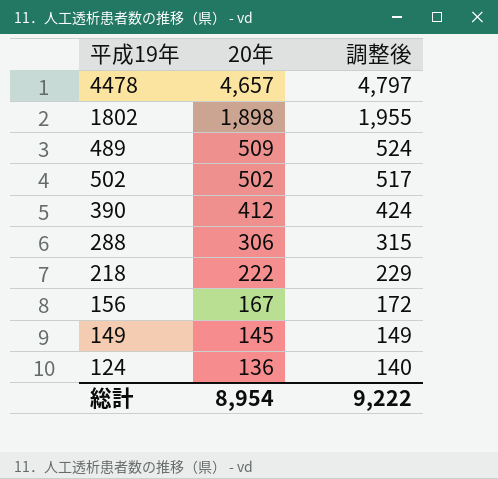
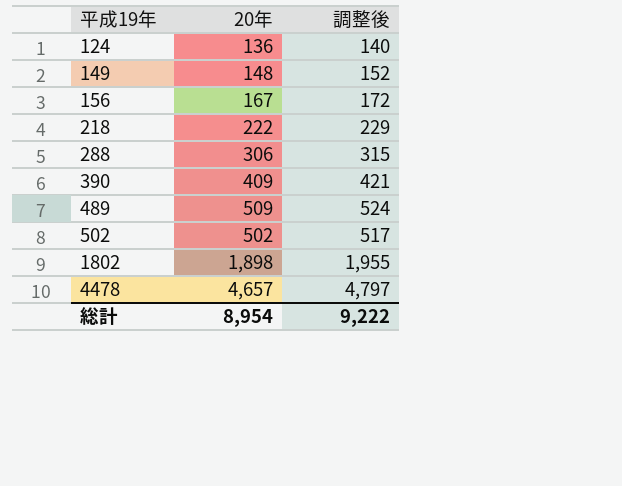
row order: 20年 descending -> 平成19年 ascending
149 | 20年: 145 -> 148
149 | 調整後: 149 -> 152
390 | 20年: 412 -> 409
390 | 調整後: 424 -> 421

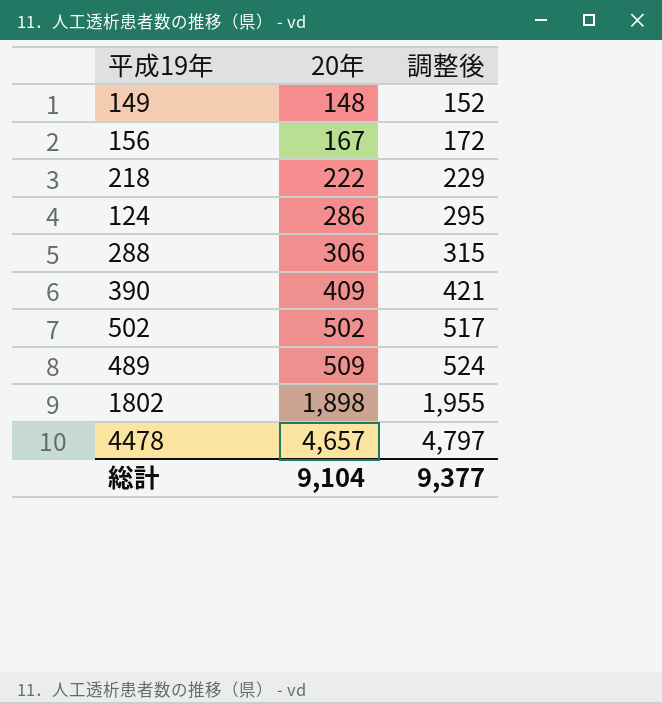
row order: 平成19年 ascending -> 20年 ascending
124 | 20年: 136 -> 286
124 | 調整後: 140 -> 295
総計 | 20年: 8,954 -> 9,104
総計 | 調整後: 9,222 -> 9,377

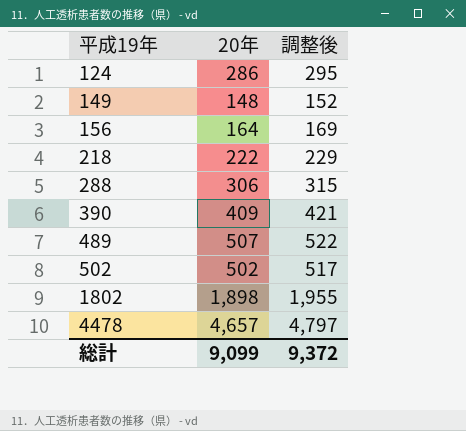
row order: 20年 ascending -> 平成19年 ascending
156 | 20年: 167 -> 164
156 | 調整後: 172 -> 169
489 | 20年: 509 -> 507
489 | 調整後: 524 -> 522
総計 | 20年: 9,104 -> 9,099
総計 | 調整後: 9,377 -> 9,372

